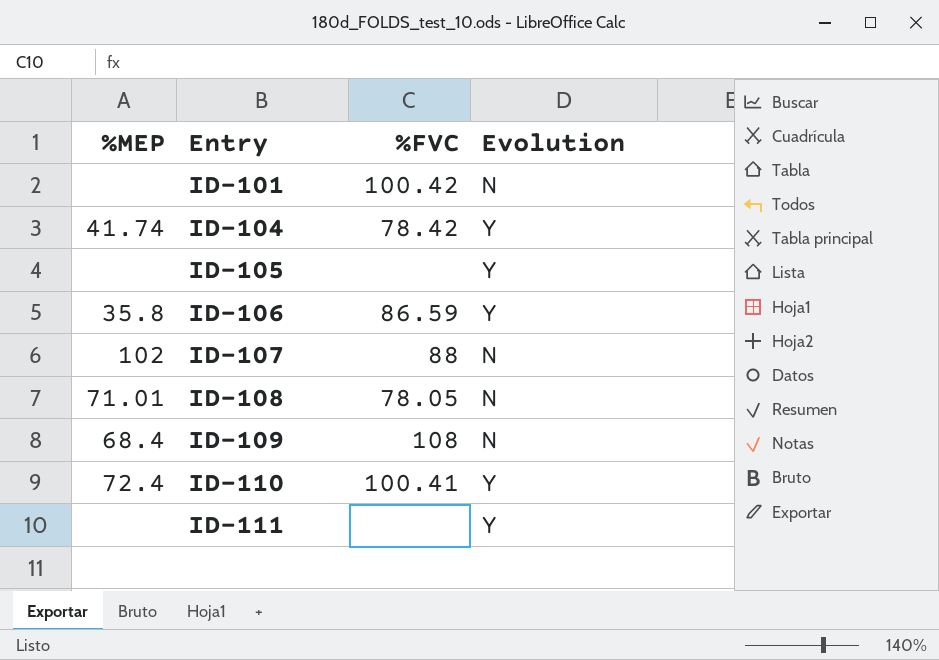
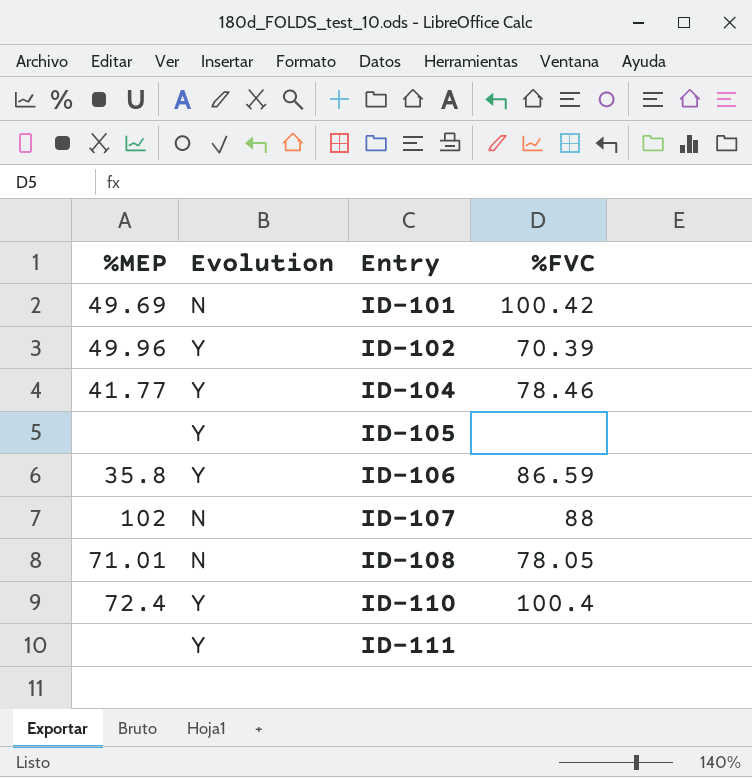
column Evolution | position: 4 -> 2
row ID-109: 68.4 | 108 | N -> none
ID-101 | %MEP: none -> 49.69
row ID-102: none -> 49.96 | Y | 70.39
ID-104 | %MEP: 41.74 -> 41.77
ID-104 | %FVC: 78.42 -> 78.46
ID-110 | %FVC: 100.41 -> 100.4

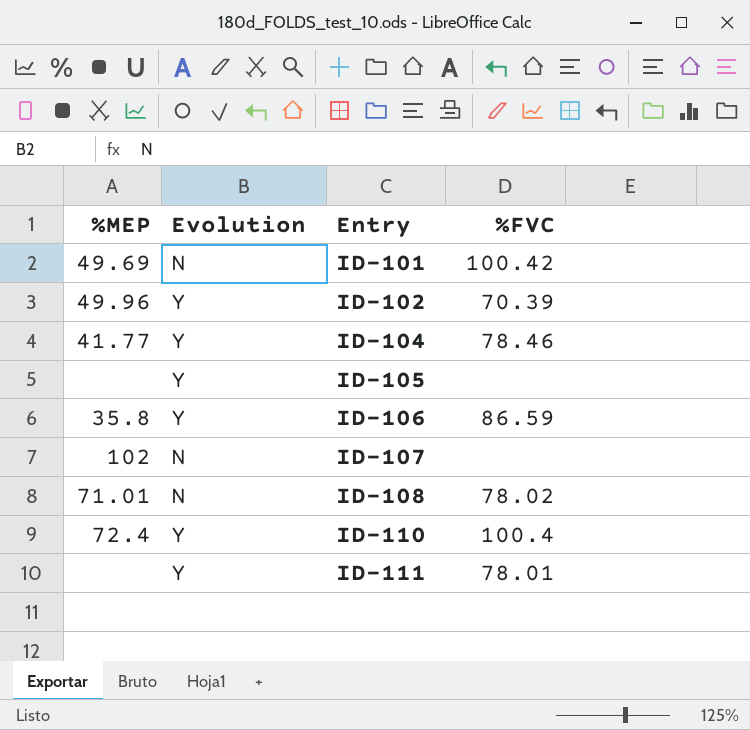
ID-107 | %FVC: 88 -> none
ID-108 | %FVC: 78.05 -> 78.02
ID-111 | %FVC: none -> 78.01

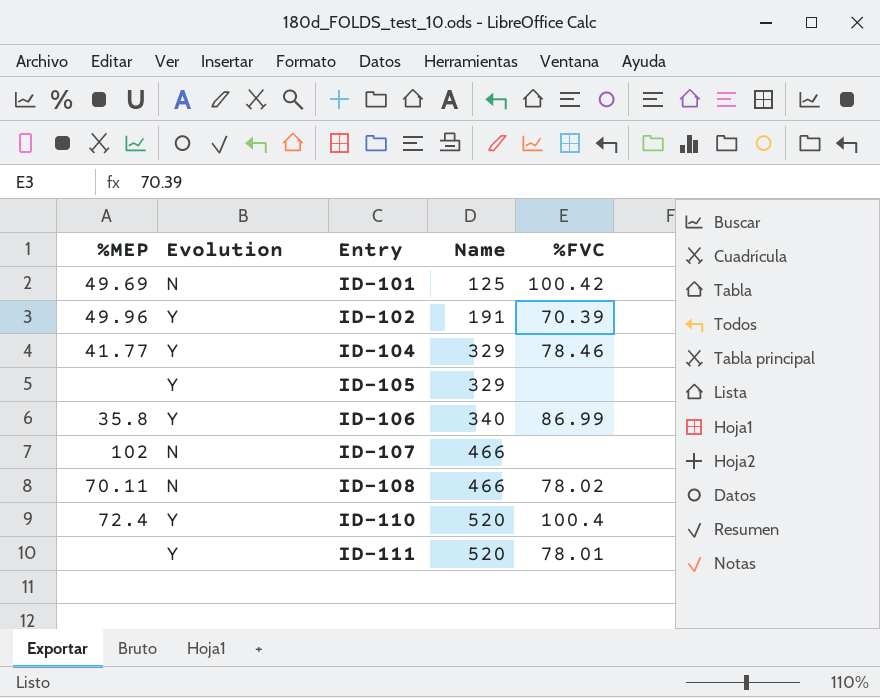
column Name | position: none -> 4
ID-106 | %FVC: 86.59 -> 86.99
ID-108 | %MEP: 71.01 -> 70.11

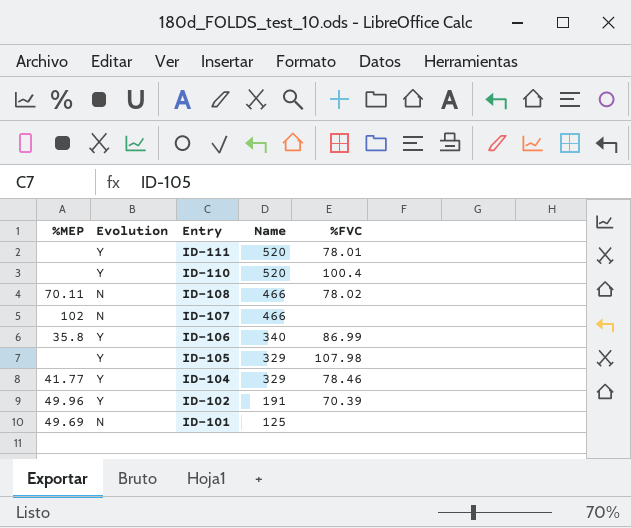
row order: Entry ascending -> Entry descending
ID-110 | %MEP: 72.4 -> none
ID-105 | %FVC: none -> 107.98
ID-101 | %FVC: 100.42 -> none

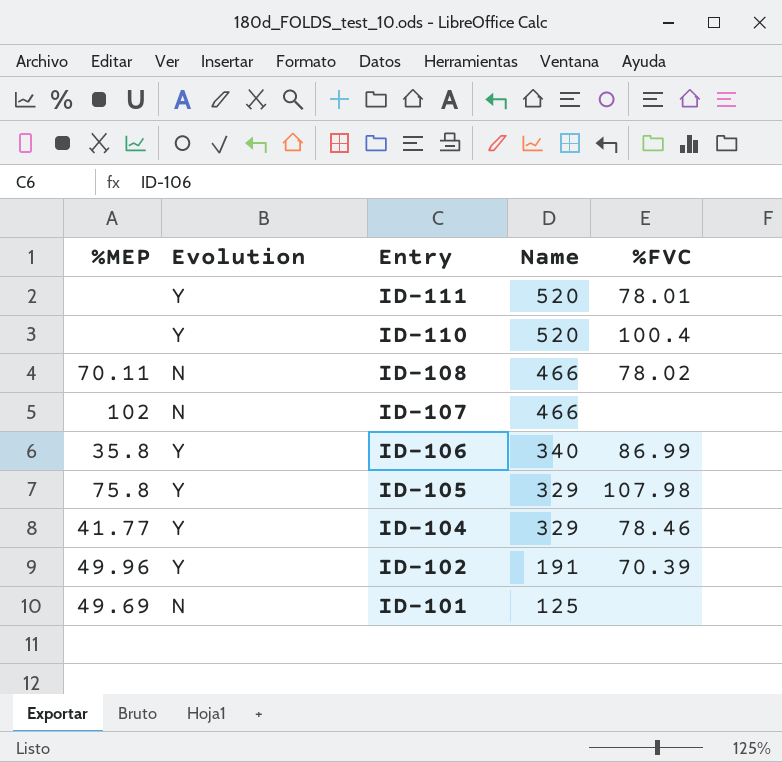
ID-105 | %MEP: none -> 75.8

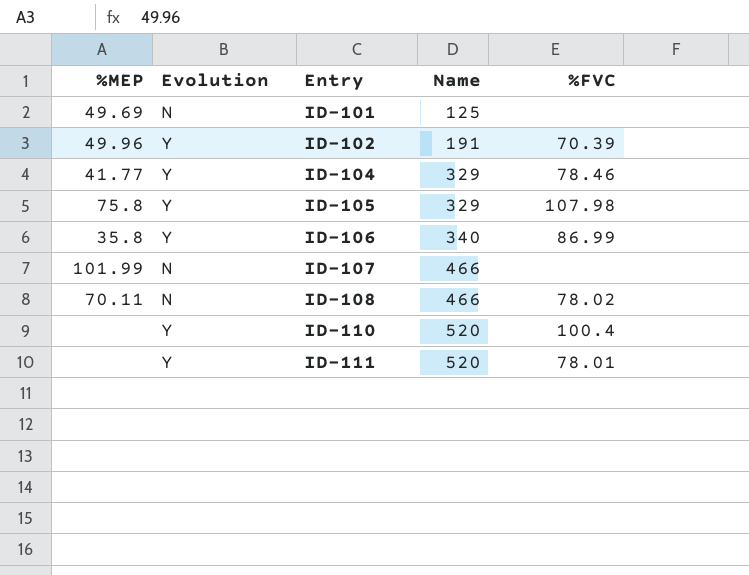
row order: Entry descending -> Entry ascending
ID-107 | %MEP: 102 -> 101.99

